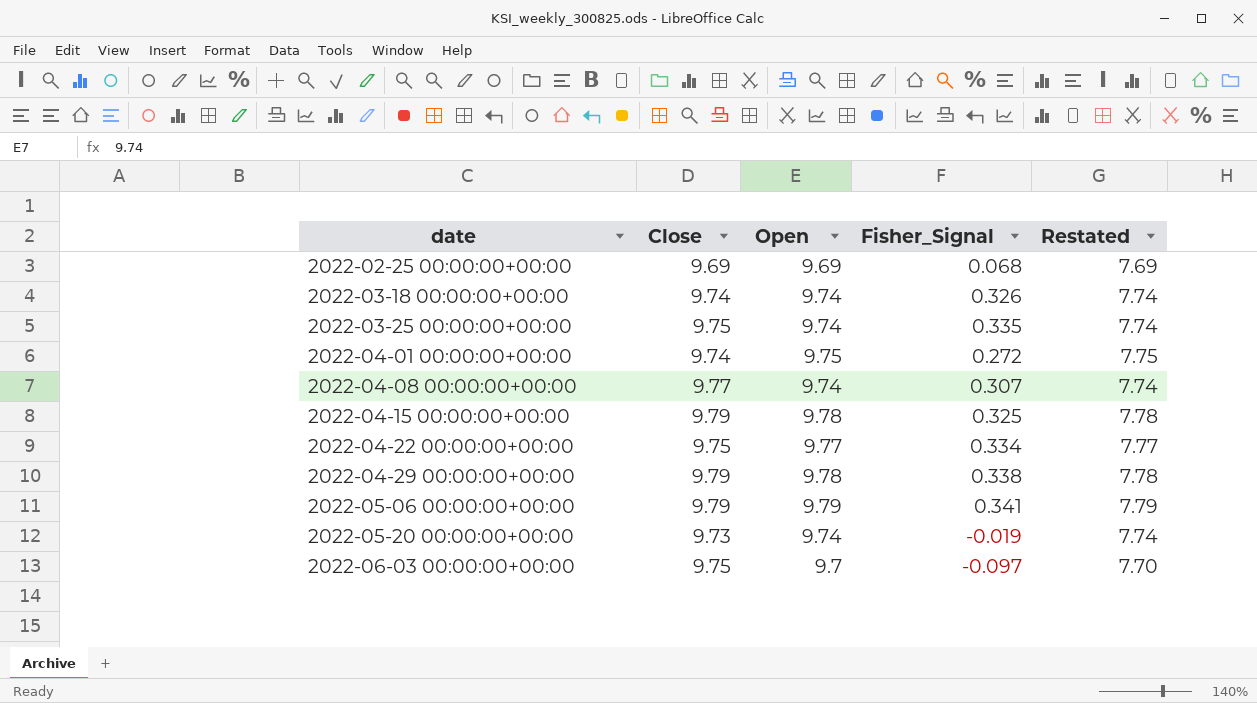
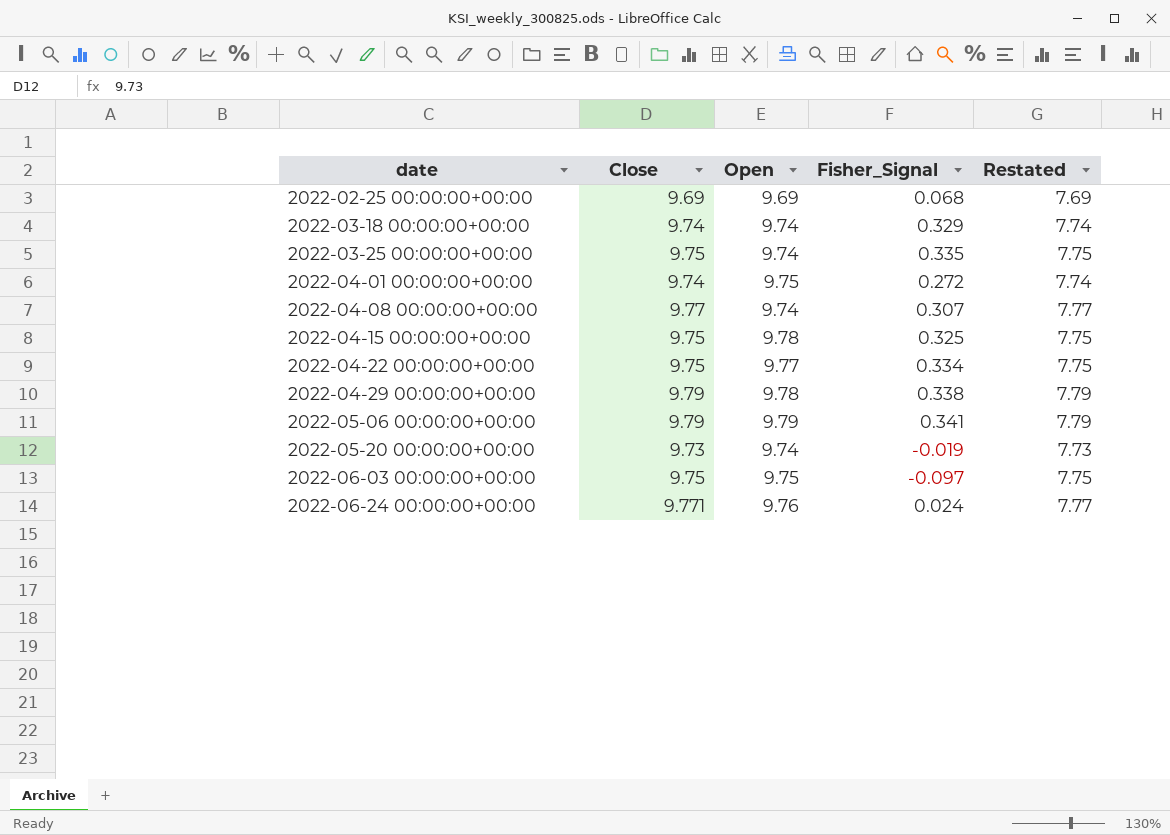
column Restated | formula: [Open] - 2 -> [Close] - 2
2022-03-18 00:00:00+00:00 | Fisher_Signal: 0.326 -> 0.329
2022-04-15 00:00:00+00:00 | Close: 9.79 -> 9.75
2022-06-03 00:00:00+00:00 | Open: 9.7 -> 9.75
row 2022-06-24 00:00:00+00:00: none -> 9.771 | 9.76 | 0.024 | 7.77

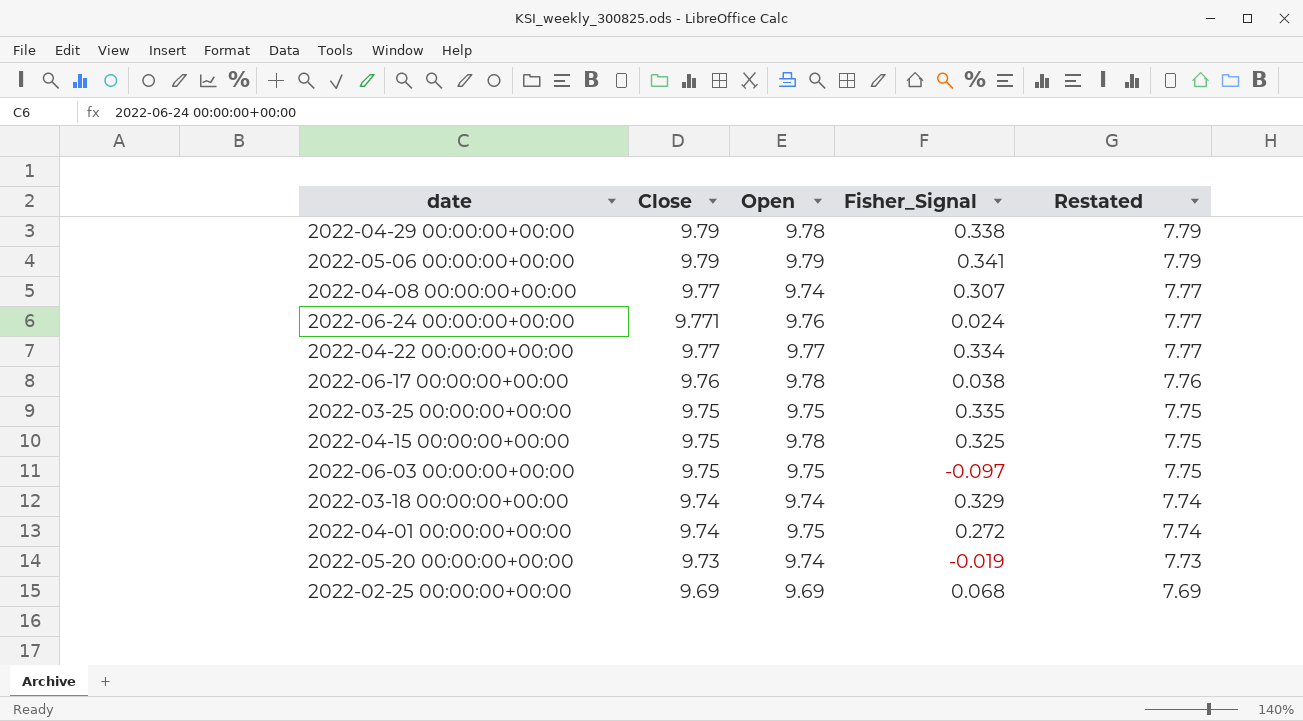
row order: date ascending -> Restated descending
2022-04-22 00:00:00+00:00 | Close: 9.75 -> 9.77
2022-04-22 00:00:00+00:00 | Restated: 7.75 -> 7.77
row 2022-06-17 00:00:00+00:00: none -> 9.76 | 9.78 | 0.038 | 7.76
2022-03-25 00:00:00+00:00 | Open: 9.74 -> 9.75

